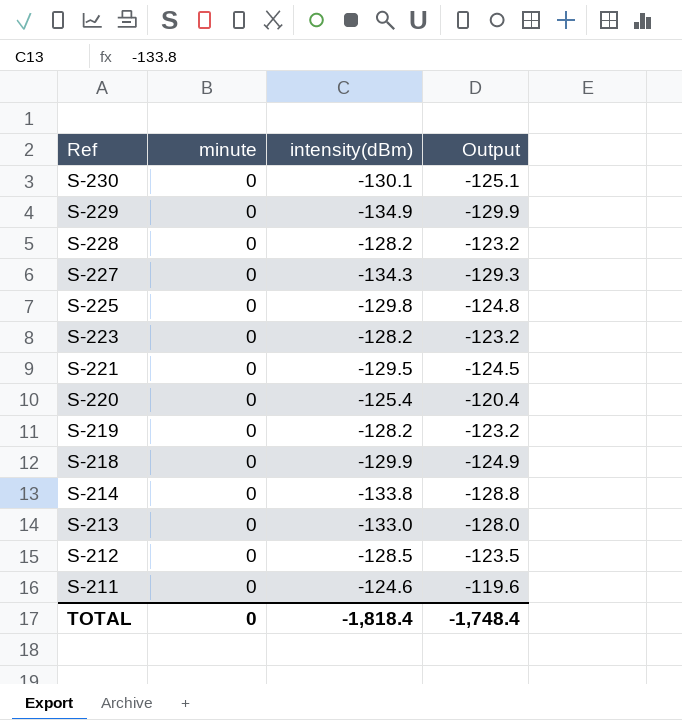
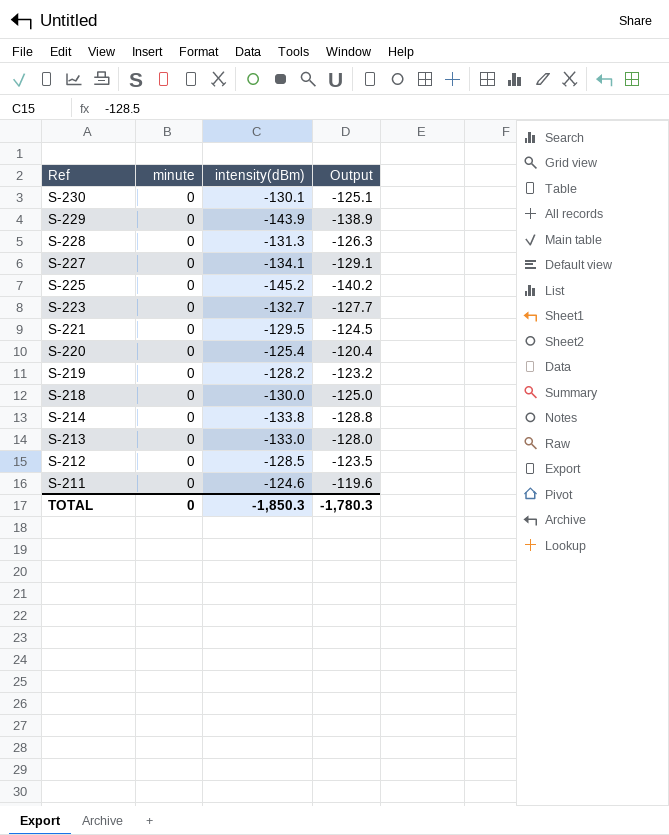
S-229 | intensity(dBm): -134.9 -> -143.9
S-229 | Output: -129.9 -> -138.9
S-228 | intensity(dBm): -128.2 -> -131.3
S-228 | Output: -123.2 -> -126.3
S-227 | intensity(dBm): -134.3 -> -134.1
S-227 | Output: -129.3 -> -129.1
S-225 | intensity(dBm): -129.8 -> -145.2
S-225 | Output: -124.8 -> -140.2
S-223 | intensity(dBm): -128.2 -> -132.7
S-223 | Output: -123.2 -> -127.7
S-218 | intensity(dBm): -129.9 -> -130.0
S-218 | Output: -124.9 -> -125.0
TOTAL | intensity(dBm): -1,818.4 -> -1,850.3
TOTAL | Output: -1,748.4 -> -1,780.3

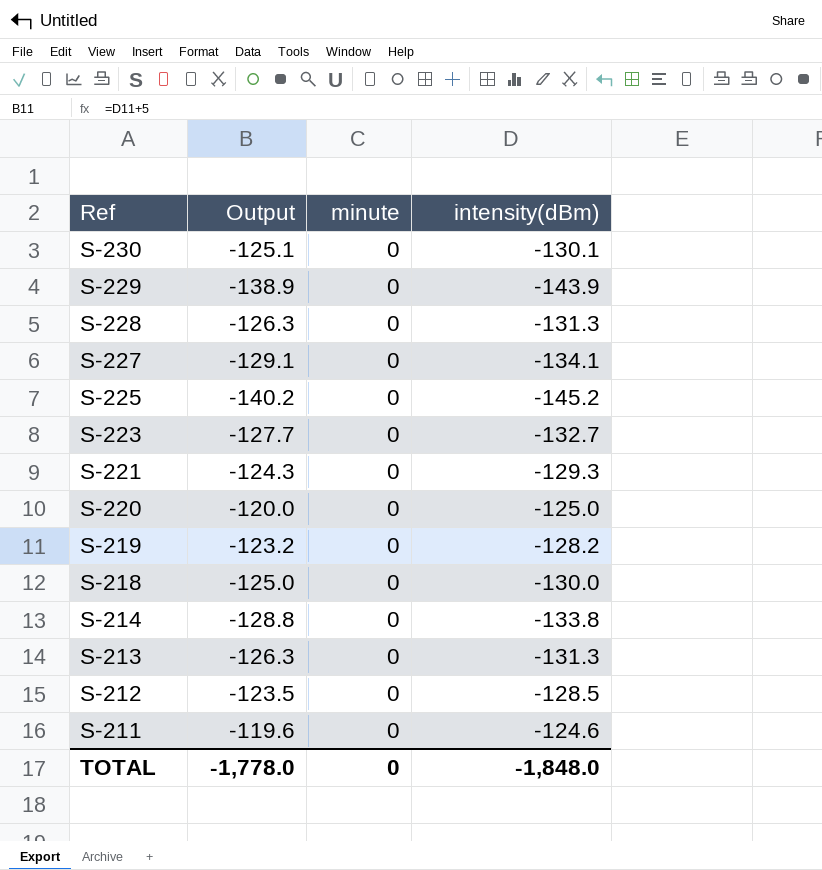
column Output | position: 4 -> 2
S-221 | Output: -124.5 -> -124.3
S-221 | intensity(dBm): -129.5 -> -129.3
S-220 | Output: -120.4 -> -120.0
S-220 | intensity(dBm): -125.4 -> -125.0
S-213 | Output: -128.0 -> -126.3
S-213 | intensity(dBm): -133.0 -> -131.3
TOTAL | Output: -1,780.3 -> -1,778.0
TOTAL | intensity(dBm): -1,850.3 -> -1,848.0

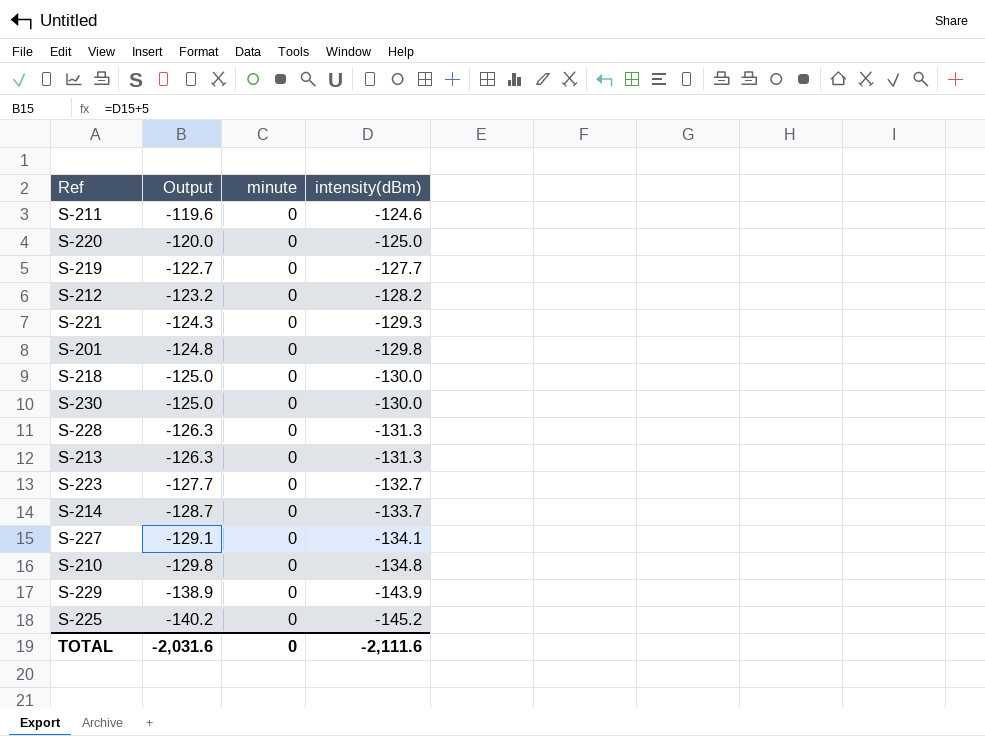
row order: Ref descending -> Output descending
S-219 | Output: -123.2 -> -122.7
S-219 | intensity(dBm): -128.2 -> -127.7
S-212 | Output: -123.5 -> -123.2
S-212 | intensity(dBm): -128.5 -> -128.2
row S-201: none -> -124.8 | 0 | -129.8
S-230 | Output: -125.1 -> -125.0
S-230 | intensity(dBm): -130.1 -> -130.0
S-214 | Output: -128.8 -> -128.7
S-214 | intensity(dBm): -133.8 -> -133.7
row S-210: none -> -129.8 | 0 | -134.8
TOTAL | Output: -1,778.0 -> -2,031.6
TOTAL | intensity(dBm): -1,848.0 -> -2,111.6

